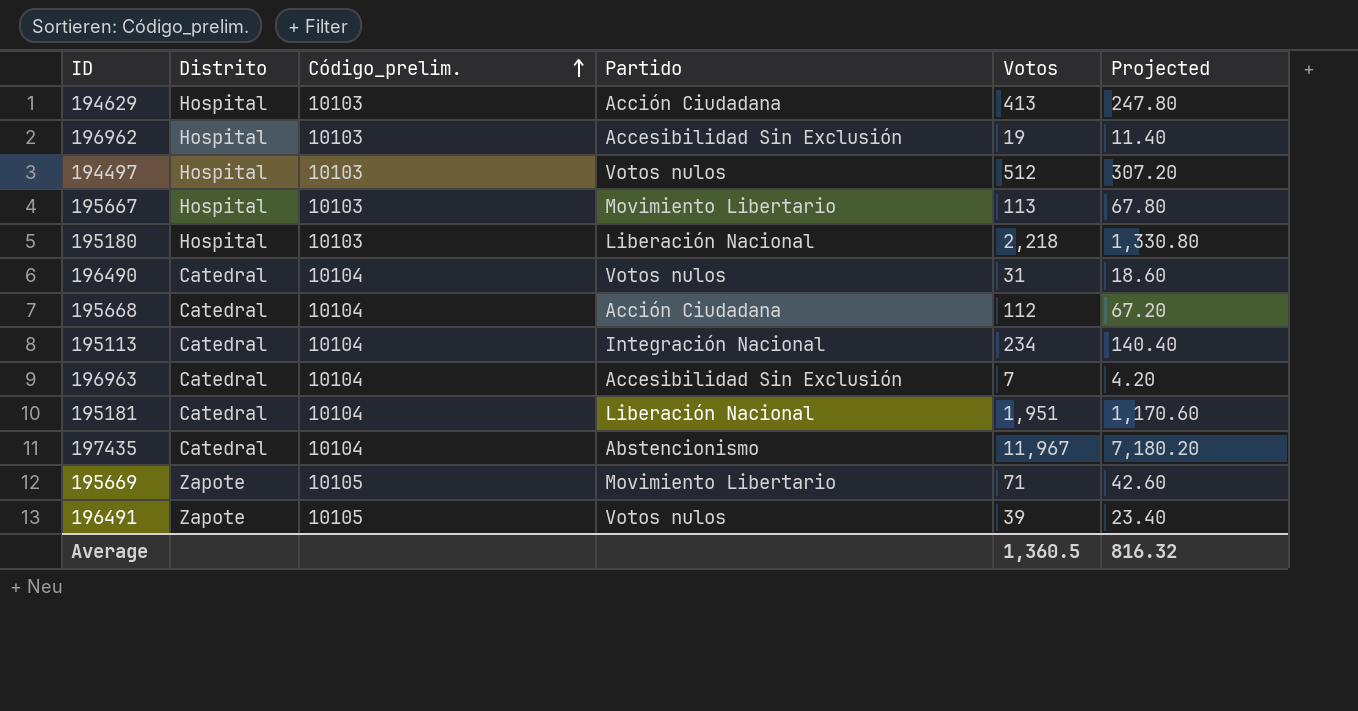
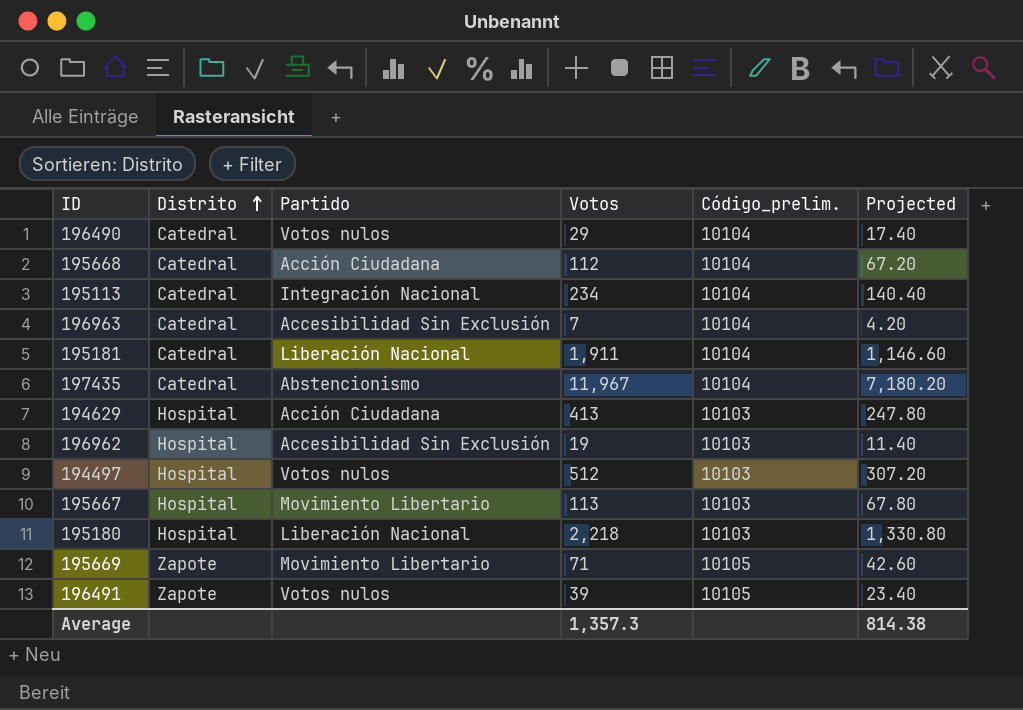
row order: Código_prelim. ascending -> Distrito ascending
column Código_prelim. | position: 3 -> 5
196490 | Votos: 31 -> 29
196490 | Projected: 18.60 -> 17.40
195181 | Votos: 1,951 -> 1,911
195181 | Projected: 1,170.60 -> 1,146.60
Average | Votos: 1,360.5 -> 1,357.3
Average | Projected: 816.32 -> 814.38

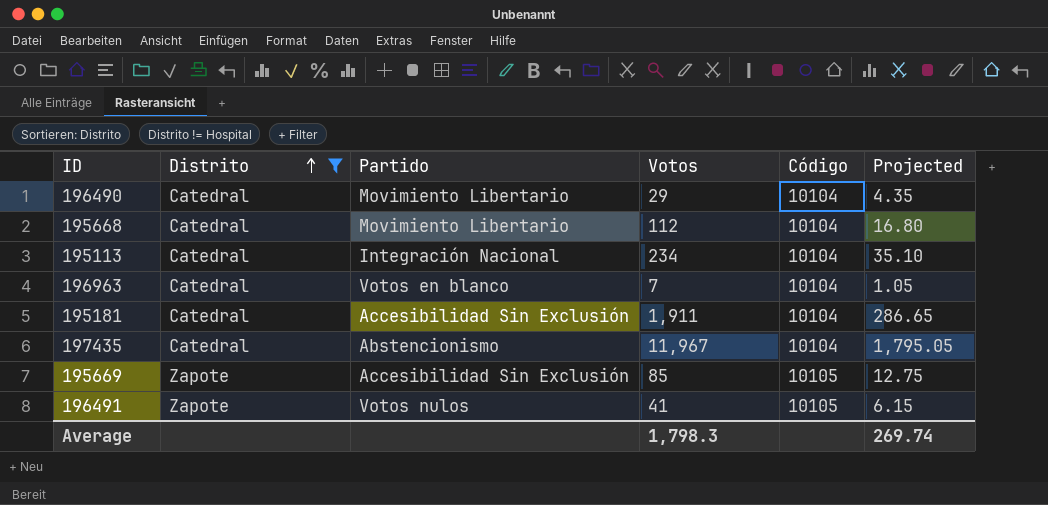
filter: none -> Distrito != Hospital
column name: Código_prelim. -> Código
column Projected | formula: [Votos] * 0.6 -> [Votos] * 0.15
196490 | Partido: Votos nulos -> Movimiento Libertario
195668 | Partido: Acción Ciudadana -> Movimiento Libertario
196963 | Partido: Accesibilidad Sin Exclusión -> Votos en blanco
195181 | Partido: Liberación Nacional -> Accesibilidad Sin Exclusión
195669 | Partido: Movimiento Libertario -> Accesibilidad Sin Exclusión
195669 | Votos: 71 -> 85
196491 | Votos: 39 -> 41
Average | Votos: 1,357.3 -> 1,798.3
Average | Projected: 814.38 -> 269.74

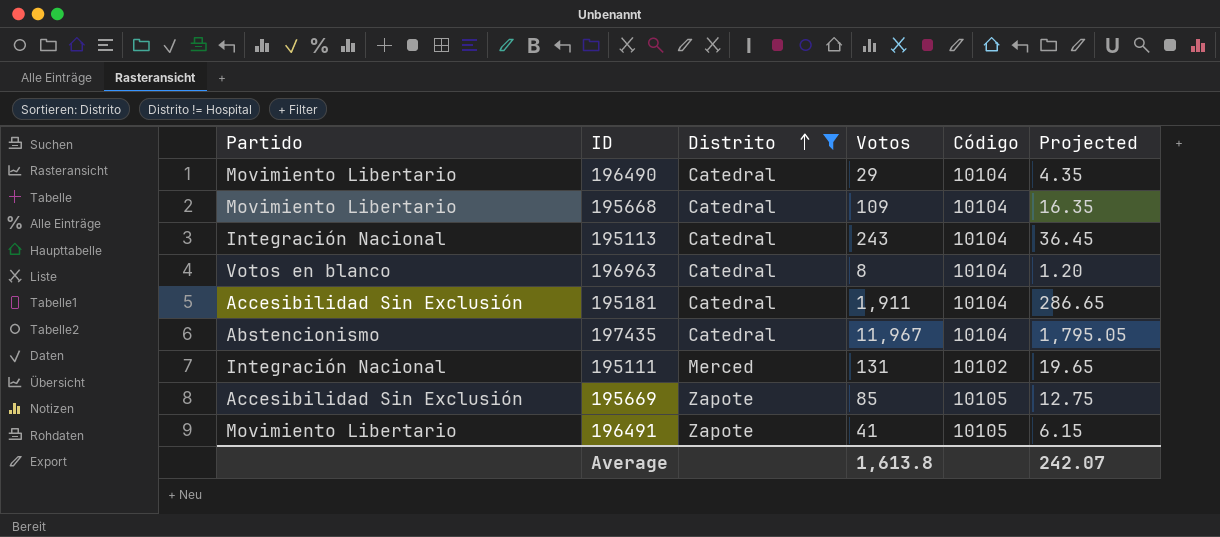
column Partido | position: 3 -> 1
195668 | Votos: 112 -> 109
195668 | Projected: 16.80 -> 16.35
195113 | Votos: 234 -> 243
195113 | Projected: 35.10 -> 36.45
196963 | Votos: 7 -> 8
196963 | Projected: 1.05 -> 1.20
row 195111: none -> Integración Nacional | Merced | 131 | 10102 | 19.65
196491 | Partido: Votos nulos -> Movimiento Libertario
Average | Votos: 1,798.3 -> 1,613.8
Average | Projected: 269.74 -> 242.07

